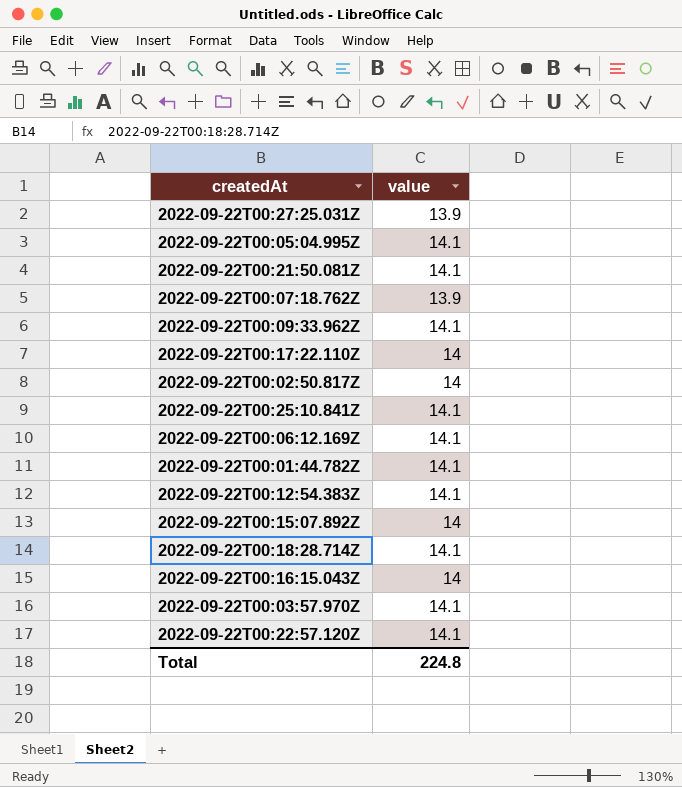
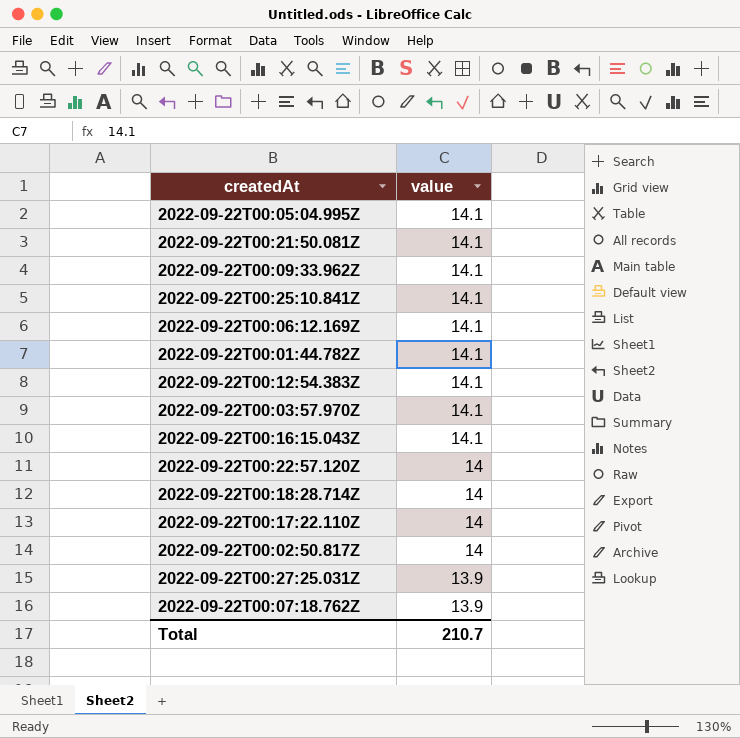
row order: none -> value descending
row 2022-09-22T00:15:07.892Z: 14 -> none
2022-09-22T00:16:15.043Z | value: 14 -> 14.1
2022-09-22T00:22:57.120Z | value: 14.1 -> 14
2022-09-22T00:18:28.714Z | value: 14.1 -> 14
Total | value: 224.8 -> 210.7

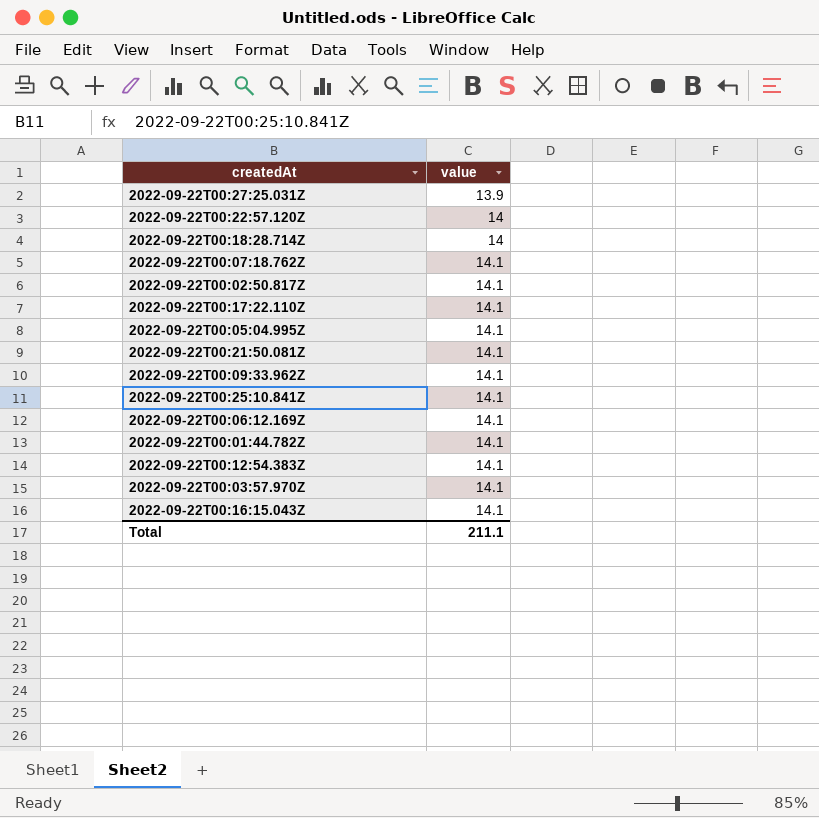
row order: value descending -> value ascending
2022-09-22T00:07:18.762Z | value: 13.9 -> 14.1
2022-09-22T00:02:50.817Z | value: 14 -> 14.1
2022-09-22T00:17:22.110Z | value: 14 -> 14.1
Total | value: 210.7 -> 211.1

